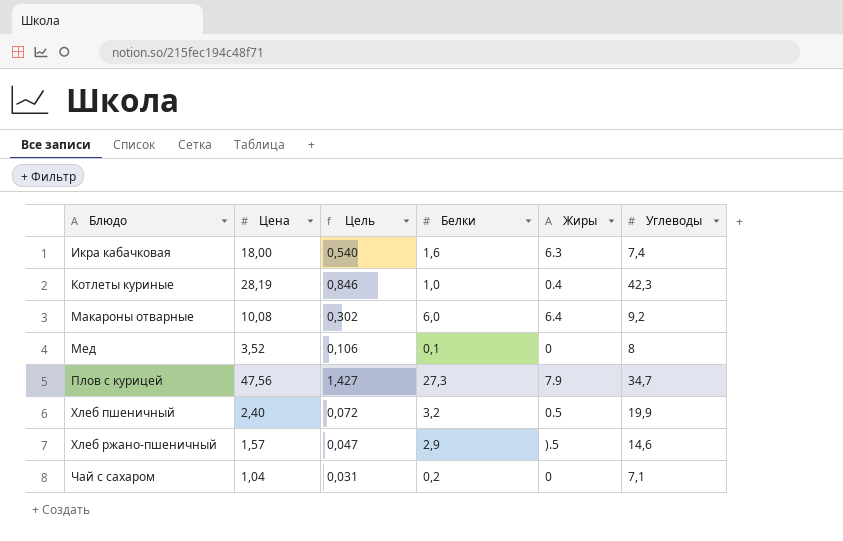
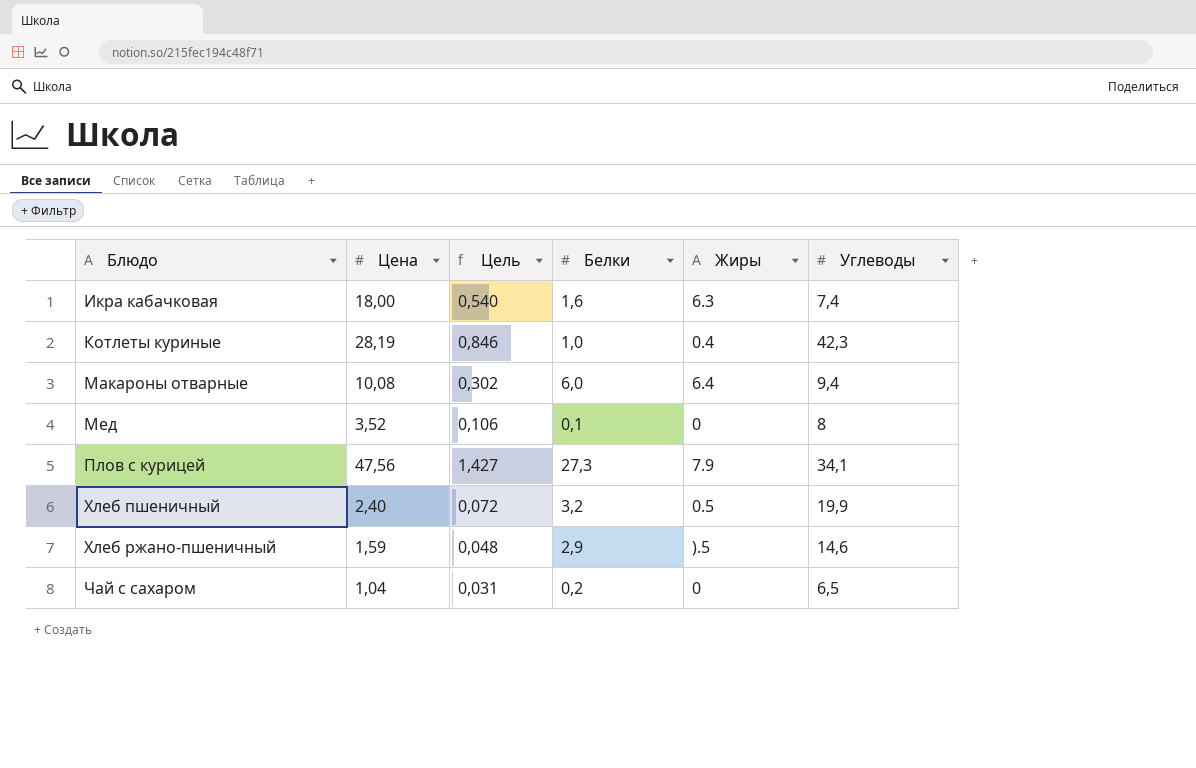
Макароны отварные | Углеводы: 9,2 -> 9,4
Плов с курицей | Углеводы: 34,7 -> 34,1
Хлеб ржано-пшеничный | Цена: 1,57 -> 1,59
Хлеб ржано-пшеничный | Цель: 0,047 -> 0,048
Чай с сахаром | Углеводы: 7,1 -> 6,5

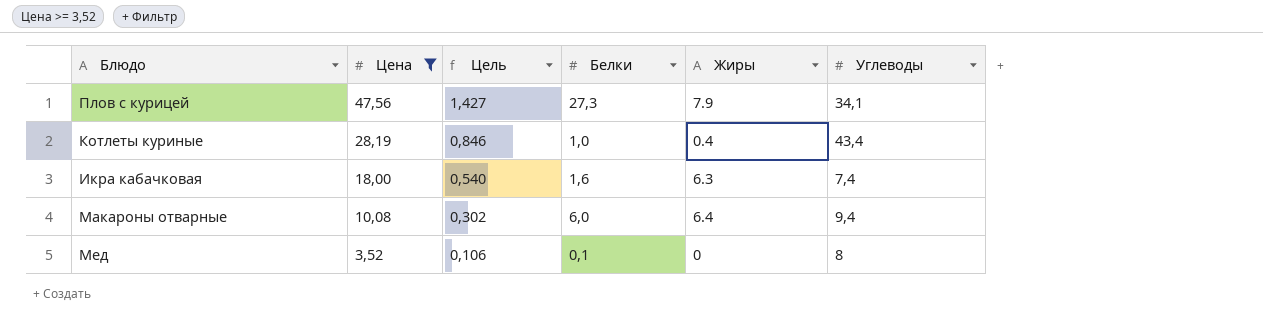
filter: none -> Цена >= 3,52
row order: Блюдо ascending -> Цена descending
Котлеты куриные | Углеводы: 42,3 -> 43,4

